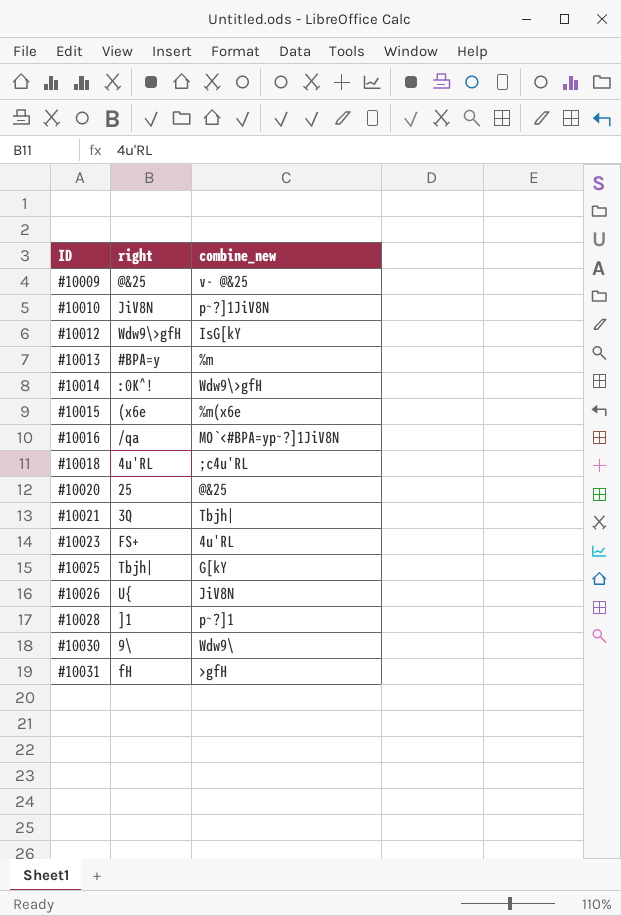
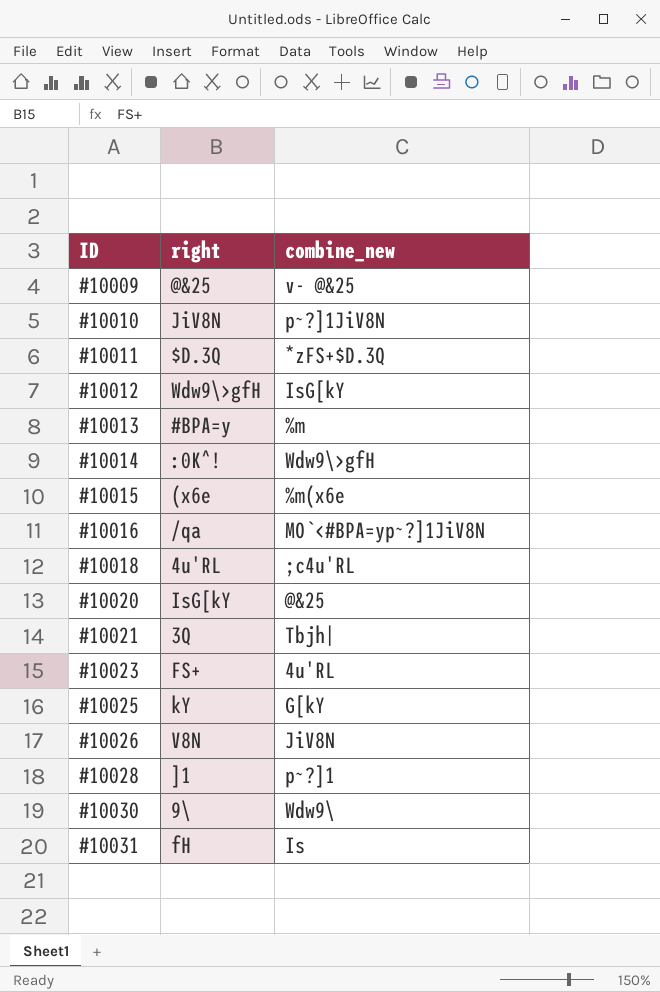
row #10011: none -> $D.3Q | *zFS+$D.3Q
#10020 | right: 25 -> IsG[kY
#10025 | right: Tbjh| -> kY
#10026 | right: U{ -> V8N
#10031 | combine_new: >gfH -> Is

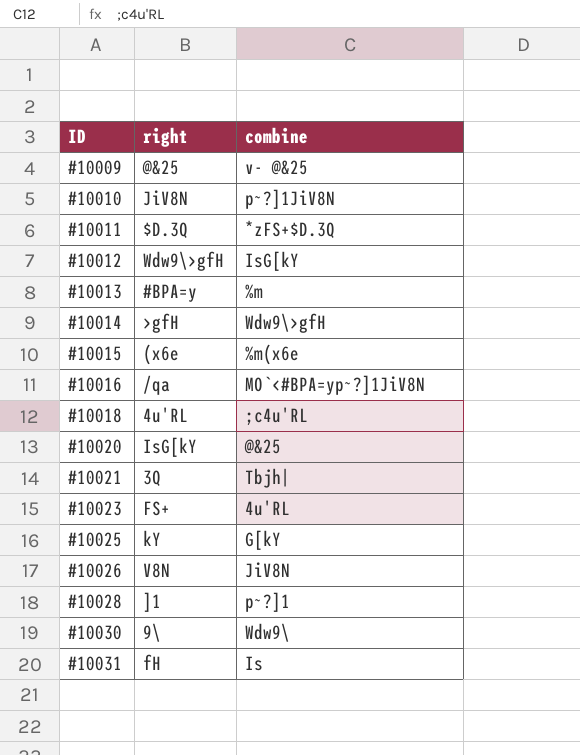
column name: combine_new -> combine
#10014 | right: :0K^! -> >gfH

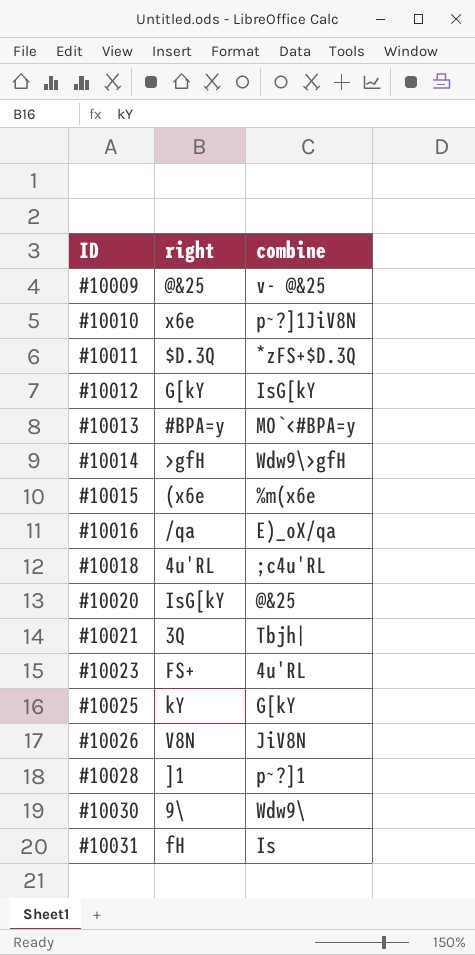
#10010 | right: JiV8N -> x6e
#10012 | right: Wdw9\>gfH -> G[kY
#10013 | combine: %m -> MO`<#BPA=y
#10016 | combine: MO`<#BPA=yp~?]1JiV8N -> E)_oX/qa

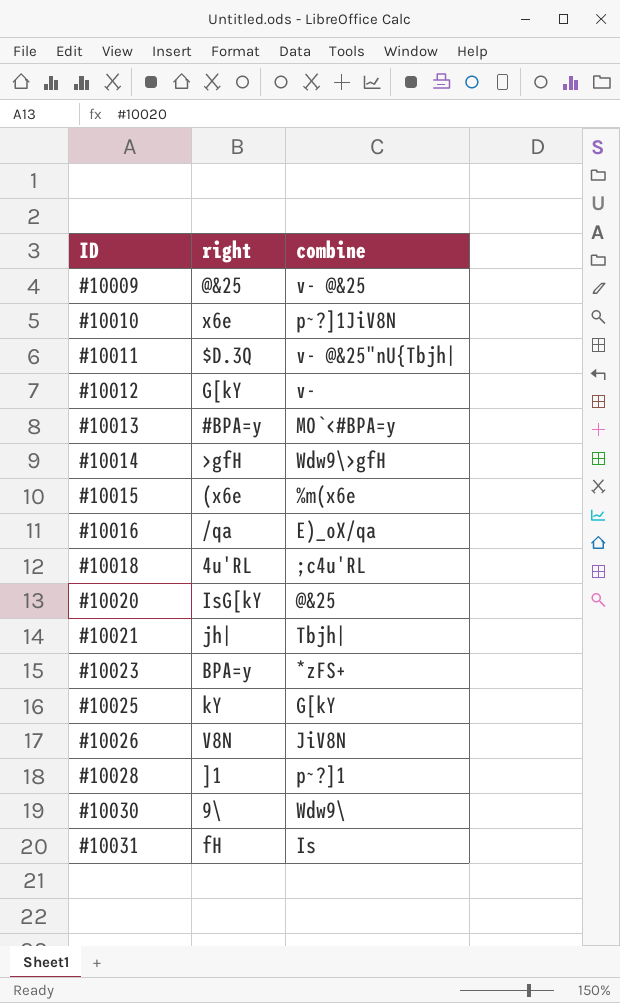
#10011 | combine: *zFS+$D.3Q -> v- @&25"nU{Tbjh|
#10012 | combine: IsG[kY -> v-
#10021 | right: 3Q -> jh|
#10023 | right: FS+ -> BPA=y
#10023 | combine: 4u'RL -> *zFS+

